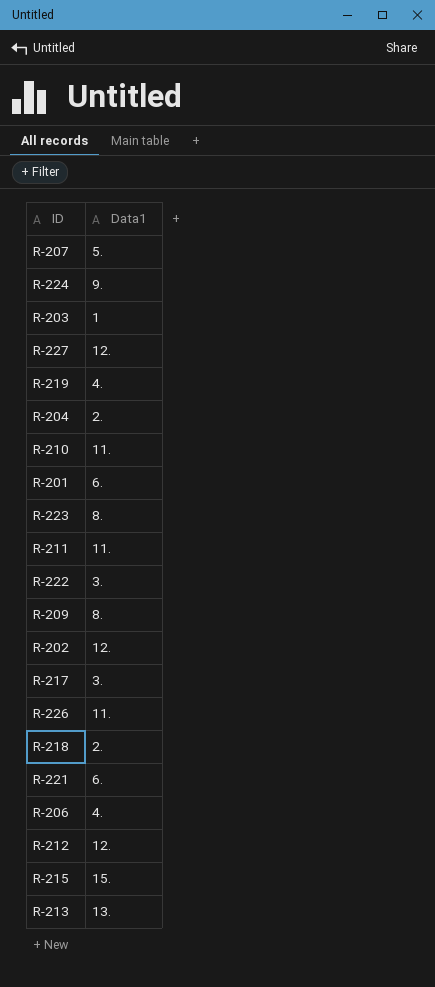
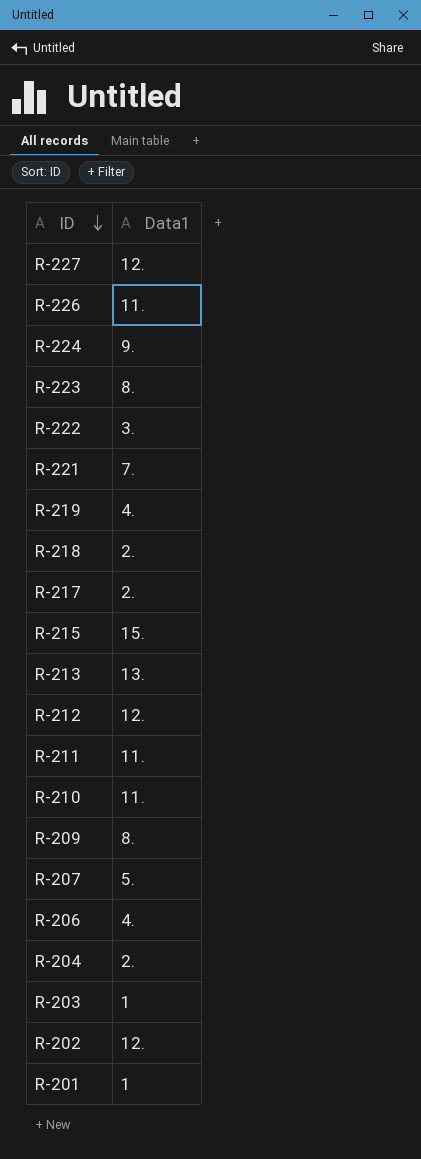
row order: none -> ID descending
R-221 | Data1: 6. -> 7.
R-217 | Data1: 3. -> 2.
R-201 | Data1: 6. -> 1

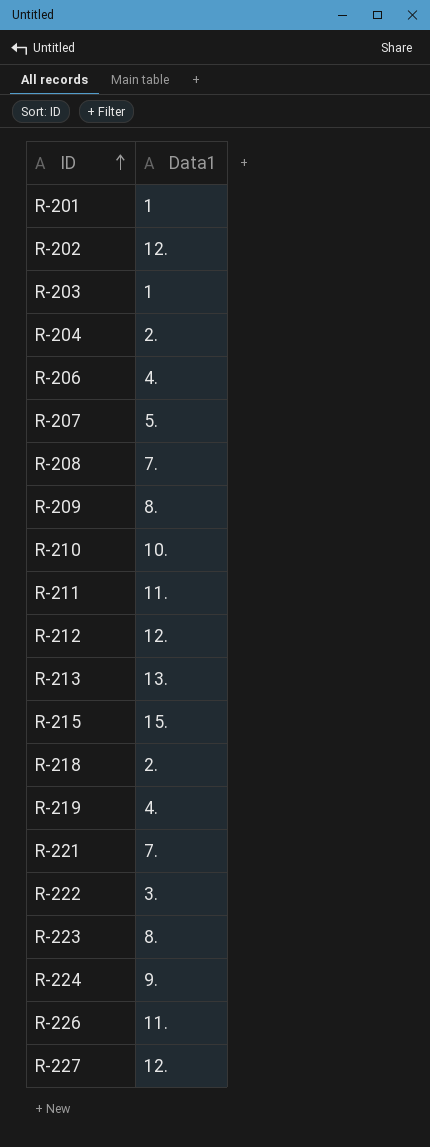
row order: ID descending -> ID ascending
row R-217: 2. -> none
row R-208: none -> 7.
R-210 | Data1: 11. -> 10.

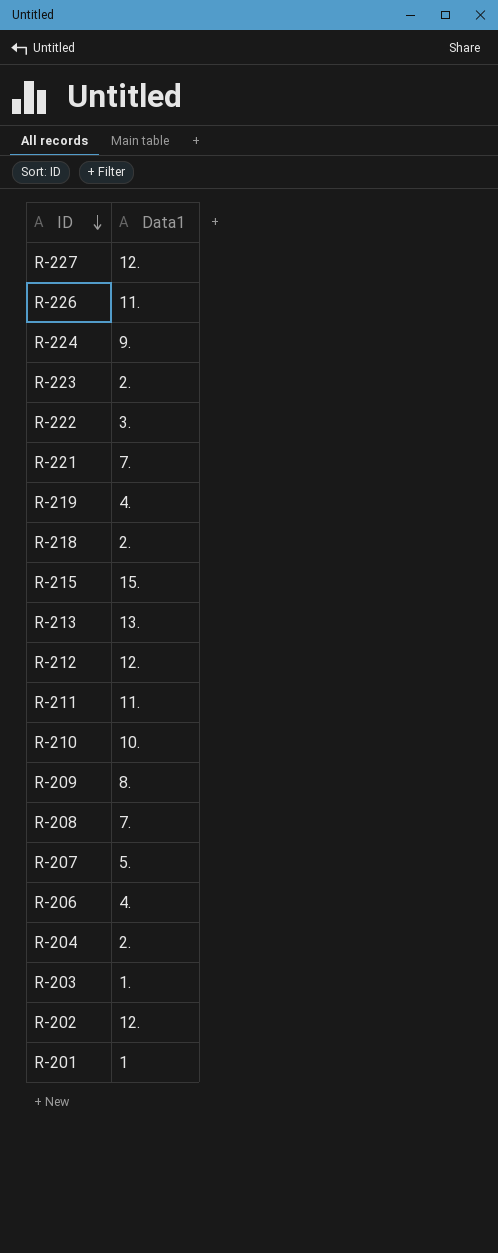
row order: ID ascending -> ID descending
R-223 | Data1: 8. -> 2.
R-203 | Data1: 1 -> 1.

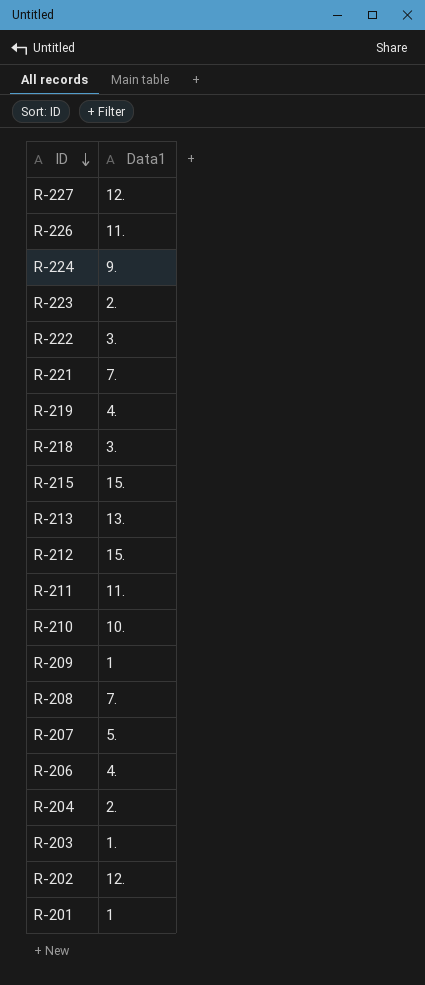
R-218 | Data1: 2. -> 3.
R-212 | Data1: 12. -> 15.
R-209 | Data1: 8. -> 1

